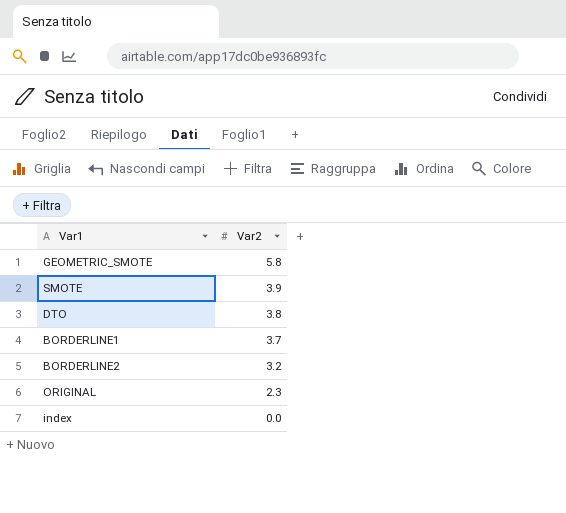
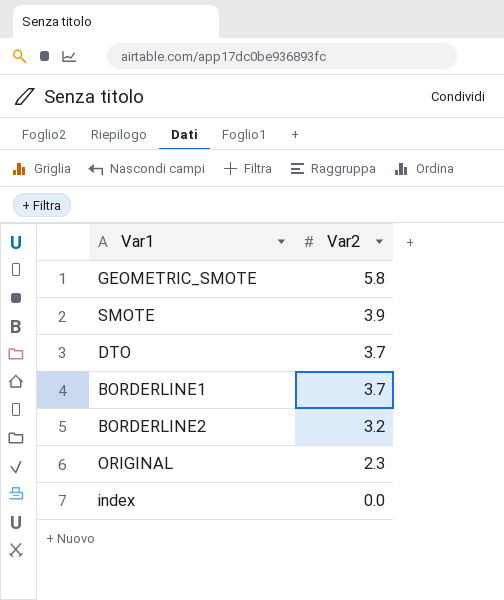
DTO | Var2: 3.8 -> 3.7

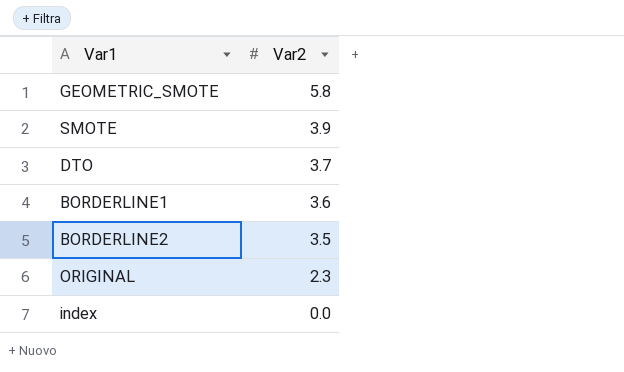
BORDERLINE1 | Var2: 3.7 -> 3.6
BORDERLINE2 | Var2: 3.2 -> 3.5

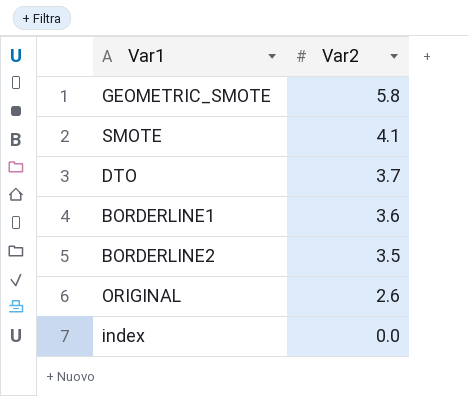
SMOTE | Var2: 3.9 -> 4.1
ORIGINAL | Var2: 2.3 -> 2.6

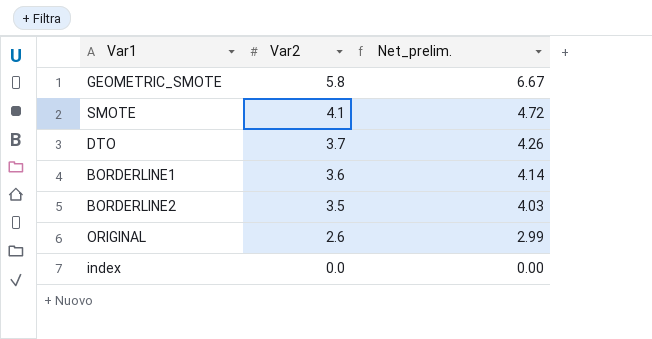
column Net_prelim. | formula: none -> [Var2] * 1.15

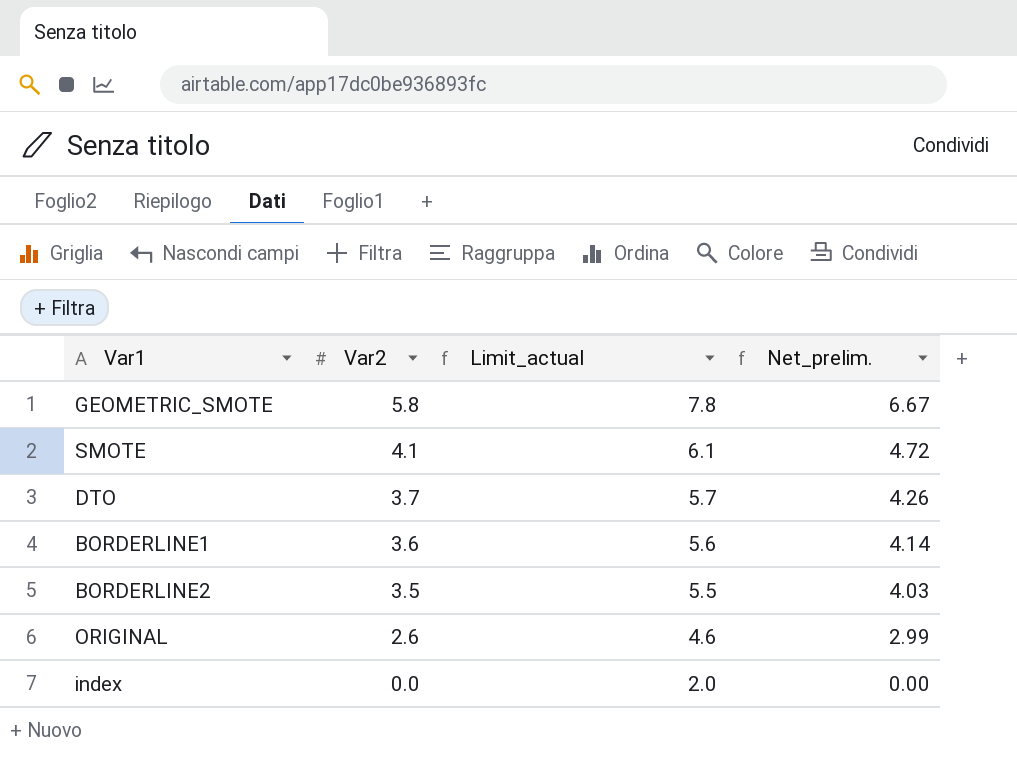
column Limit_actual | formula: none -> [Var2] + 2

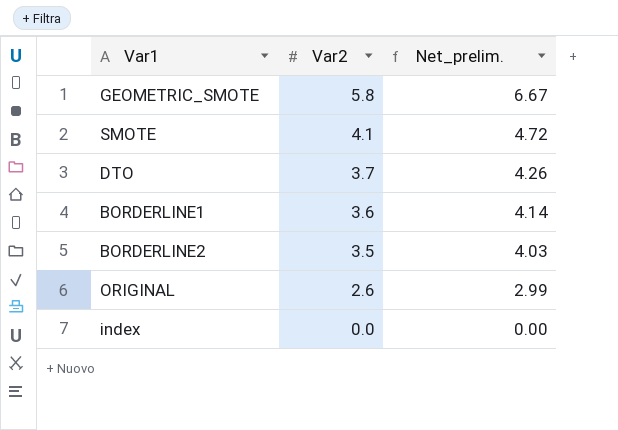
column Limit_actual | formula: [Var2] + 2 -> none

